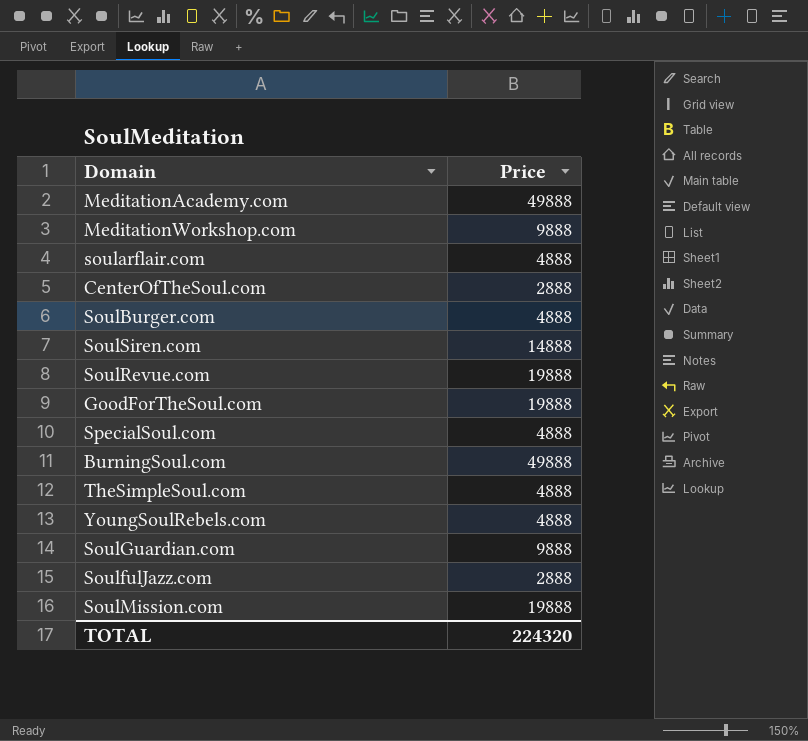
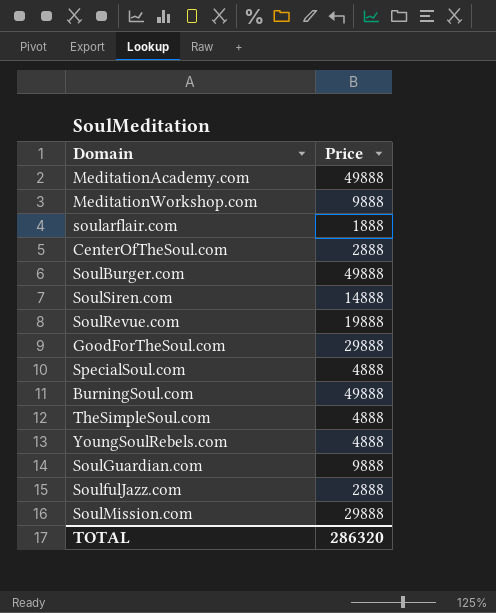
soularflair.com | Price: 4888 -> 1888
SoulBurger.com | Price: 4888 -> 49888
GoodForTheSoul.com | Price: 19888 -> 29888
SoulMission.com | Price: 19888 -> 29888
TOTAL | Price: 224320 -> 286320

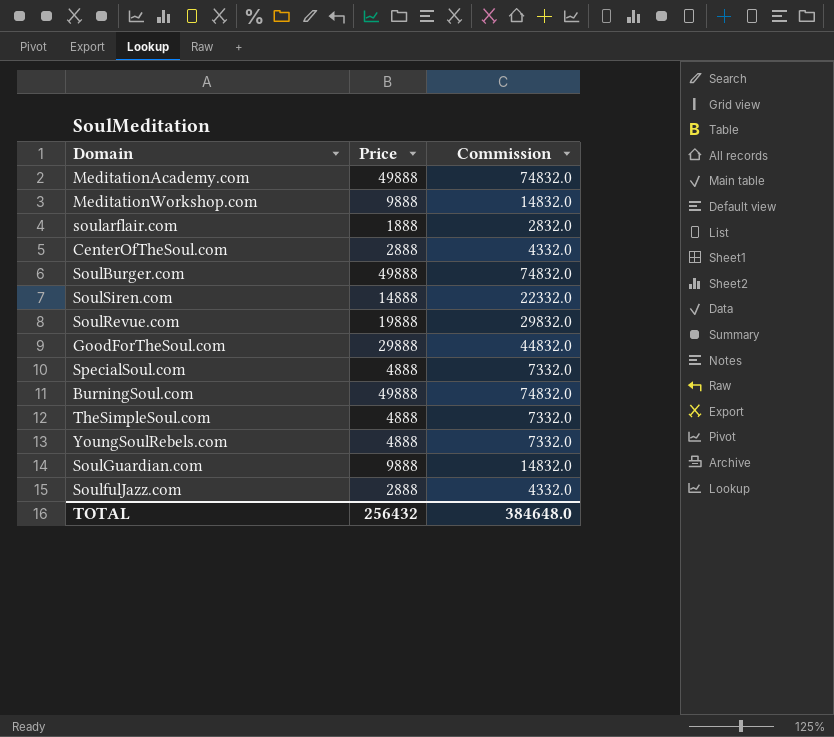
column Commission | formula: none -> [Price] * 1.5
row SoulMission.com: 29888 -> none
TOTAL | Price: 286320 -> 256432

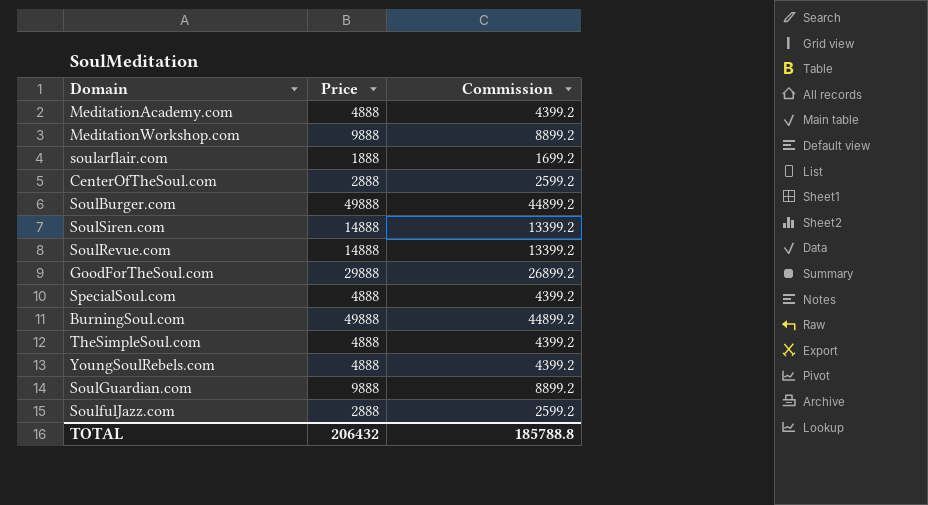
column Commission | formula: [Price] * 1.5 -> [Price] * 0.9
MeditationAcademy.com | Price: 49888 -> 4888
SoulRevue.com | Price: 19888 -> 14888
TOTAL | Price: 256432 -> 206432
TOTAL | Commission: 384648.0 -> 185788.8

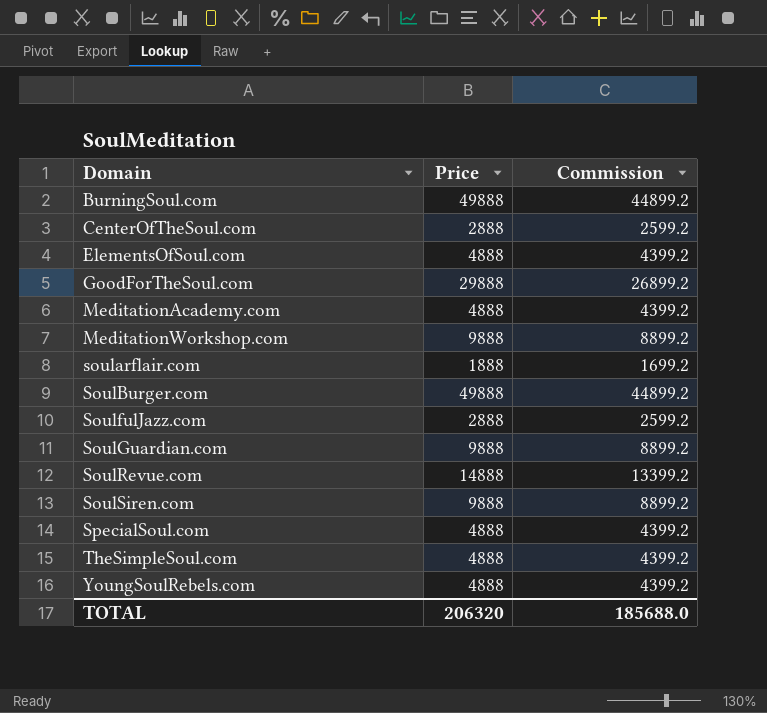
row order: none -> Domain ascending
row ElementsOfSoul.com: none -> 4888 | 4399.2
SoulSiren.com | Price: 14888 -> 9888
SoulSiren.com | Commission: 13399.2 -> 8899.2
TOTAL | Price: 206432 -> 206320
TOTAL | Commission: 185788.8 -> 185688.0

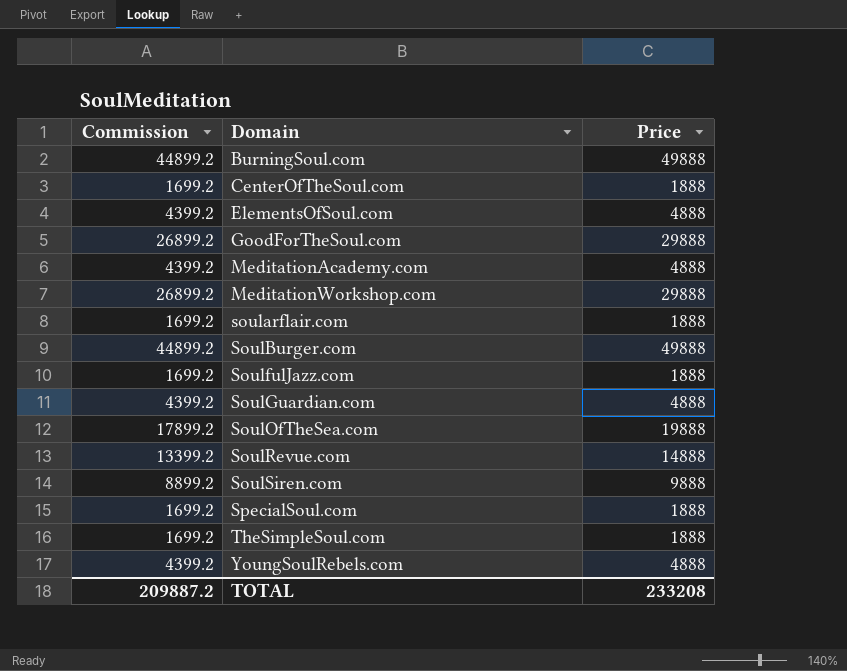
column Commission | position: 3 -> 1
CenterOfTheSoul.com | Commission: 2599.2 -> 1699.2
CenterOfTheSoul.com | Price: 2888 -> 1888
MeditationWorkshop.com | Commission: 8899.2 -> 26899.2
MeditationWorkshop.com | Price: 9888 -> 29888
SoulfulJazz.com | Commission: 2599.2 -> 1699.2
SoulfulJazz.com | Price: 2888 -> 1888
SoulGuardian.com | Commission: 8899.2 -> 4399.2
SoulGuardian.com | Price: 9888 -> 4888
row SoulOfTheSea.com: none -> 17899.2 | 19888
SpecialSoul.com | Commission: 4399.2 -> 1699.2
SpecialSoul.com | Price: 4888 -> 1888
TheSimpleSoul.com | Commission: 4399.2 -> 1699.2
TheSimpleSoul.com | Price: 4888 -> 1888
TOTAL | Commission: 185688.0 -> 209887.2
TOTAL | Price: 206320 -> 233208

